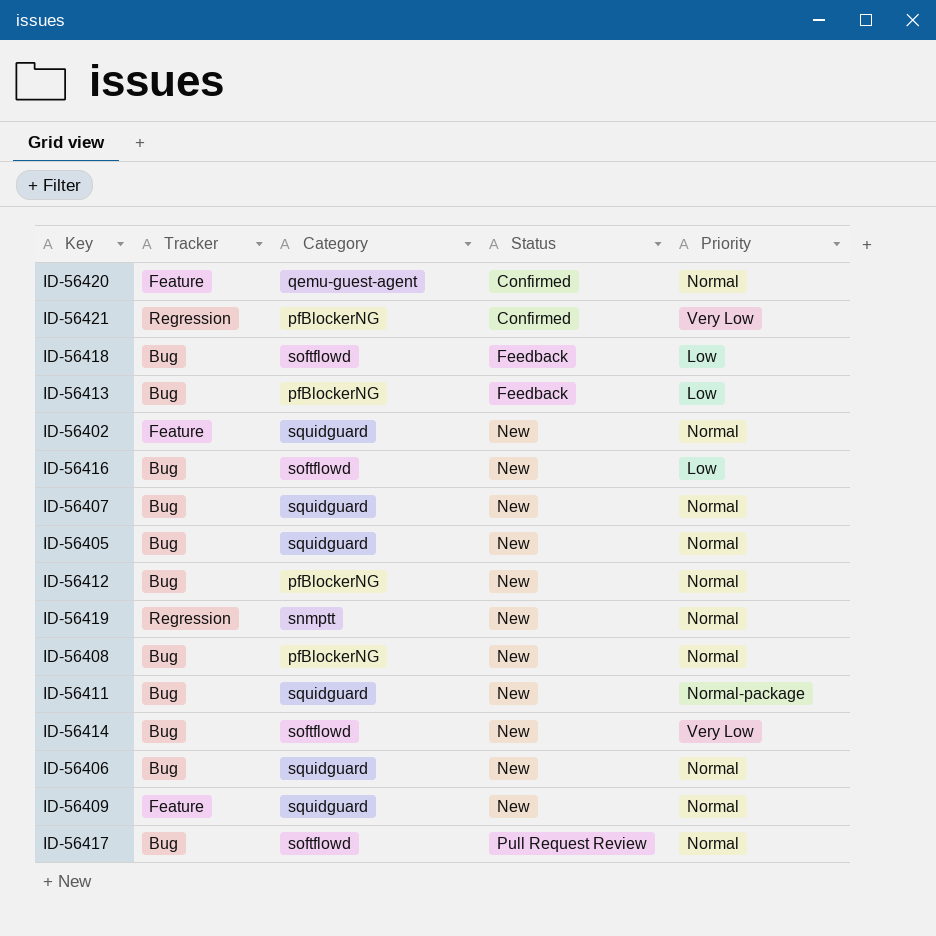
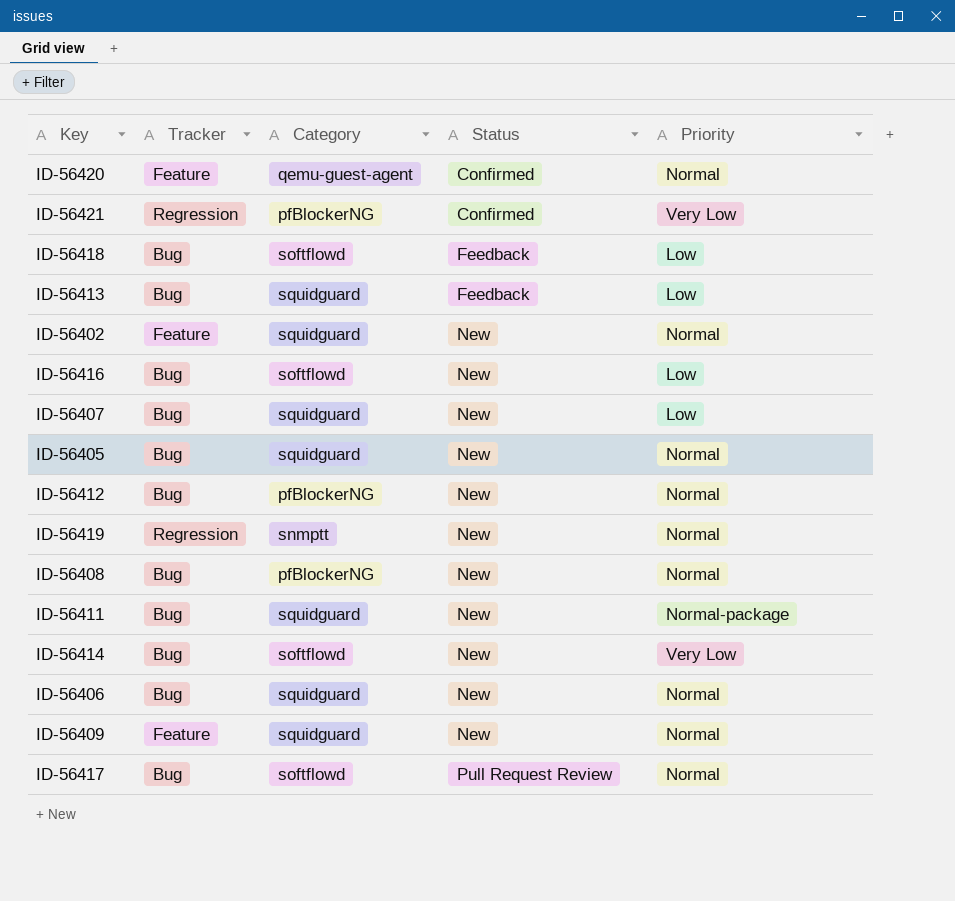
ID-56413 | Category: pfBlockerNG -> squidguard
ID-56407 | Priority: Normal -> Low

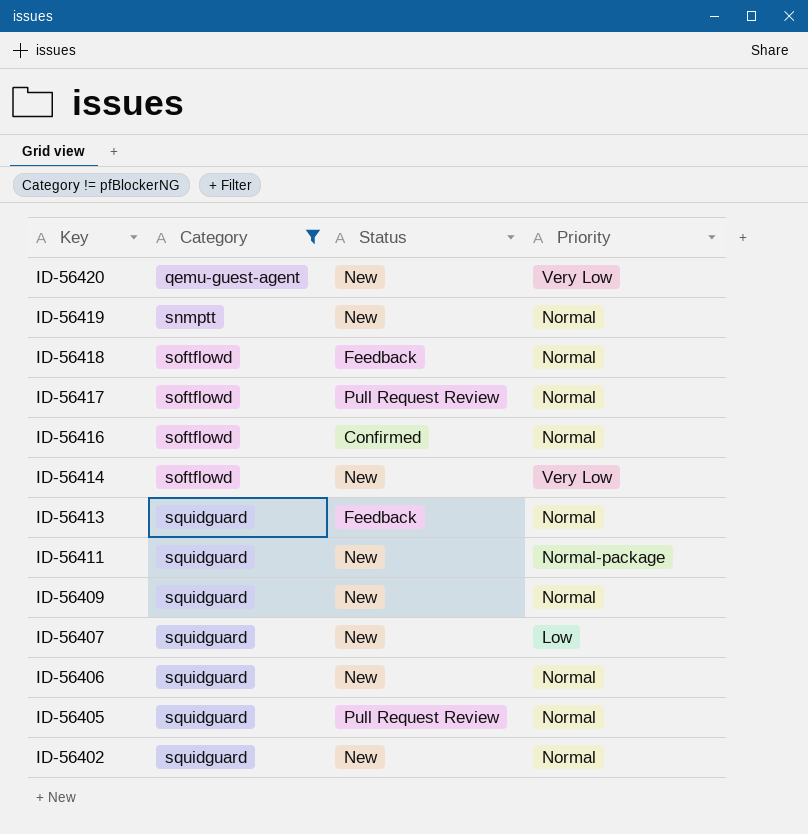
filter: none -> Category != pfBlockerNG
row order: Status ascending -> Key descending
column Tracker | position: 2 -> none
ID-56420 | Status: Confirmed -> New
ID-56420 | Priority: Normal -> Very Low
ID-56418 | Priority: Low -> Normal
ID-56416 | Status: New -> Confirmed
ID-56416 | Priority: Low -> Normal
ID-56413 | Priority: Low -> Normal
ID-56405 | Status: New -> Pull Request Review

